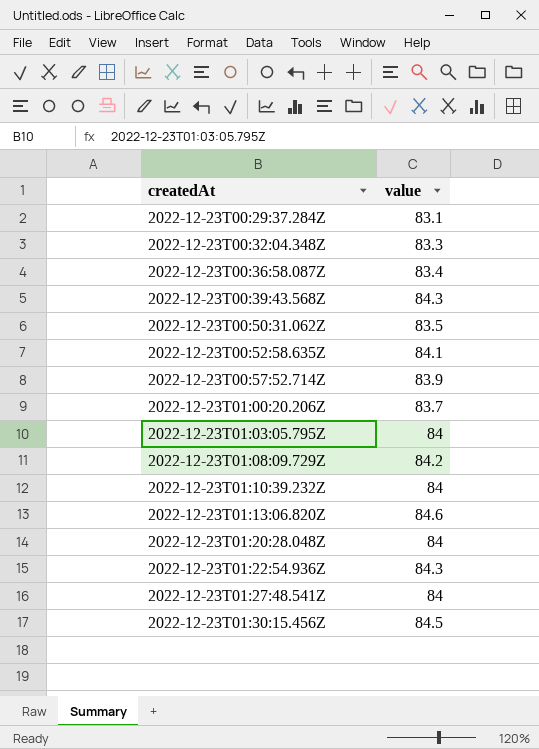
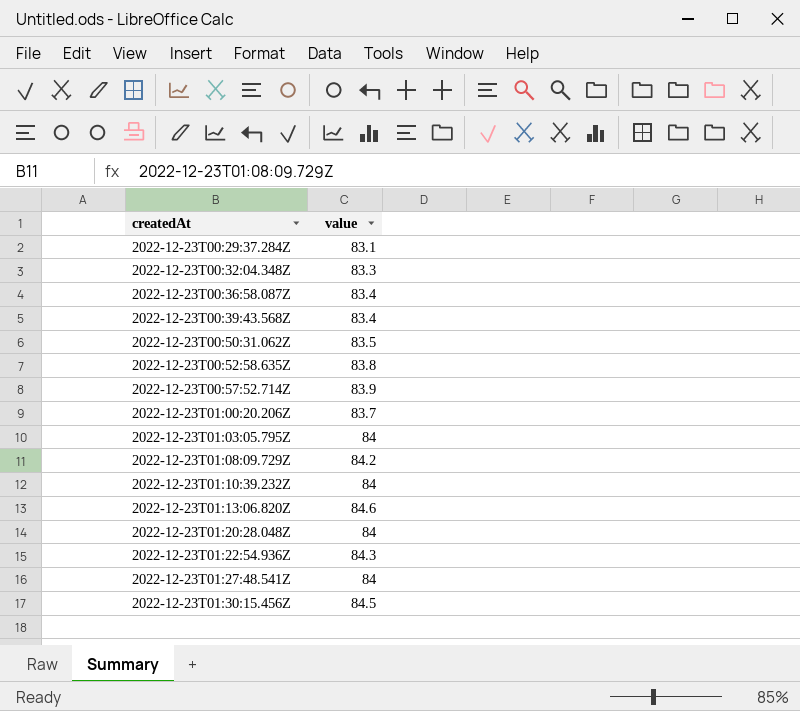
2022-12-23T00:39:43.568Z | value: 84.3 -> 83.4
2022-12-23T00:52:58.635Z | value: 84.1 -> 83.8

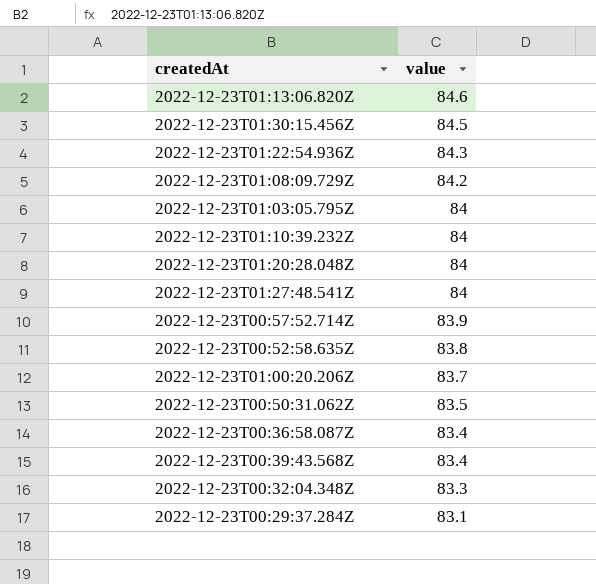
row order: createdAt ascending -> value descending

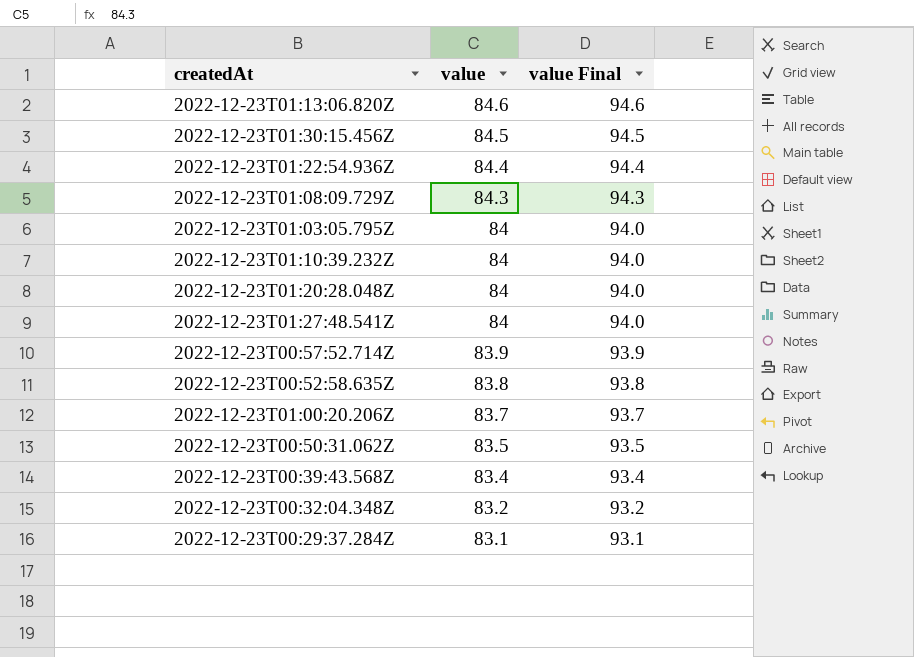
column value Final | formula: none -> [value] + 10
row 2022-12-23T00:36:58.087Z: 83.4 -> none
2022-12-23T01:22:54.936Z | value: 84.3 -> 84.4
2022-12-23T01:08:09.729Z | value: 84.2 -> 84.3
2022-12-23T00:32:04.348Z | value: 83.3 -> 83.2

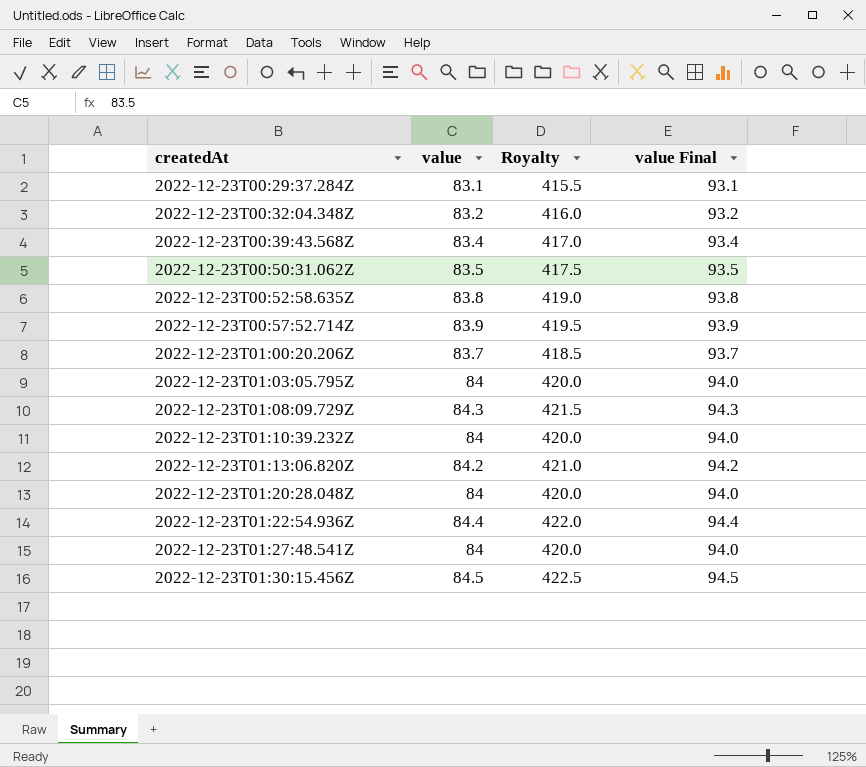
row order: value descending -> createdAt ascending
column Royalty | formula: none -> [value] * 5
2022-12-23T01:13:06.820Z | value: 84.6 -> 84.2
2022-12-23T01:13:06.820Z | value Final: 94.6 -> 94.2

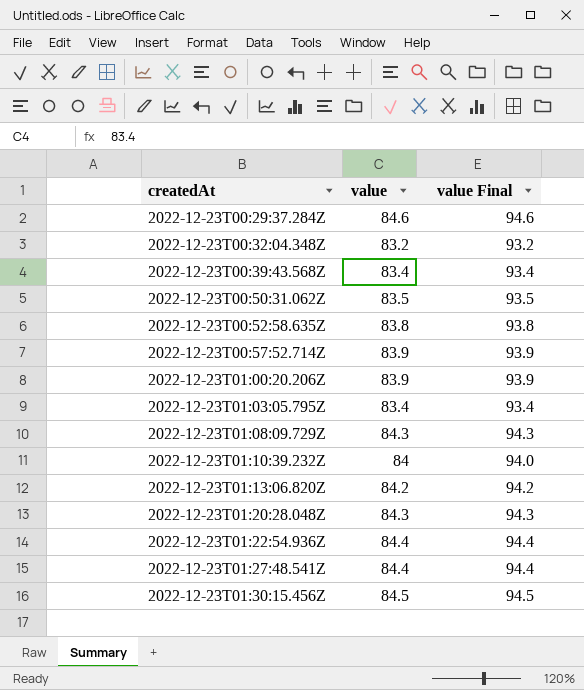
column Royalty | formula: [value] * 5 -> none
2022-12-23T00:29:37.284Z | value: 83.1 -> 84.6
2022-12-23T00:29:37.284Z | value Final: 93.1 -> 94.6
2022-12-23T01:00:20.206Z | value: 83.7 -> 83.9
2022-12-23T01:00:20.206Z | value Final: 93.7 -> 93.9
2022-12-23T01:03:05.795Z | value: 84 -> 83.4
2022-12-23T01:03:05.795Z | value Final: 94.0 -> 93.4
2022-12-23T01:20:28.048Z | value: 84 -> 84.3
2022-12-23T01:20:28.048Z | value Final: 94.0 -> 94.3
2022-12-23T01:27:48.541Z | value: 84 -> 84.4
2022-12-23T01:27:48.541Z | value Final: 94.0 -> 94.4

